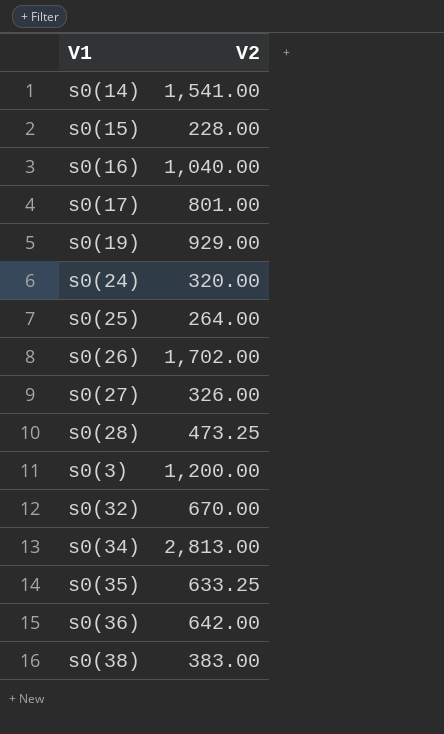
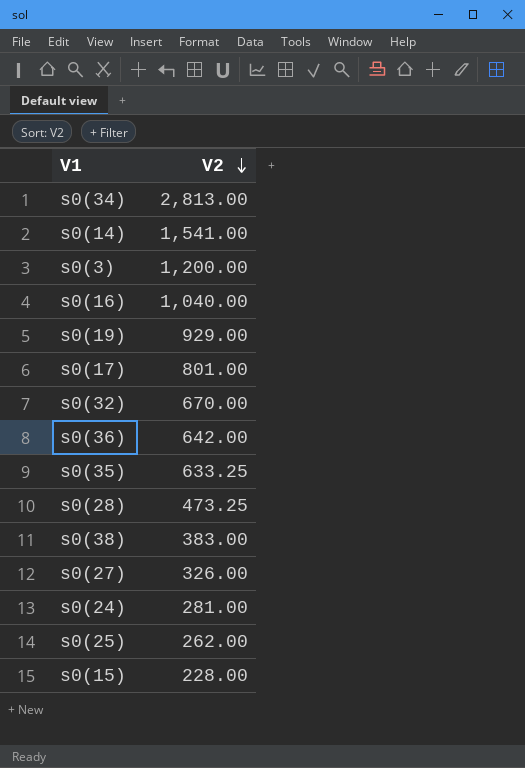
row order: none -> V2 descending
row s0(26): 1,702.00 -> none
s0(24) | V2: 320.00 -> 281.00
s0(25) | V2: 264.00 -> 262.00

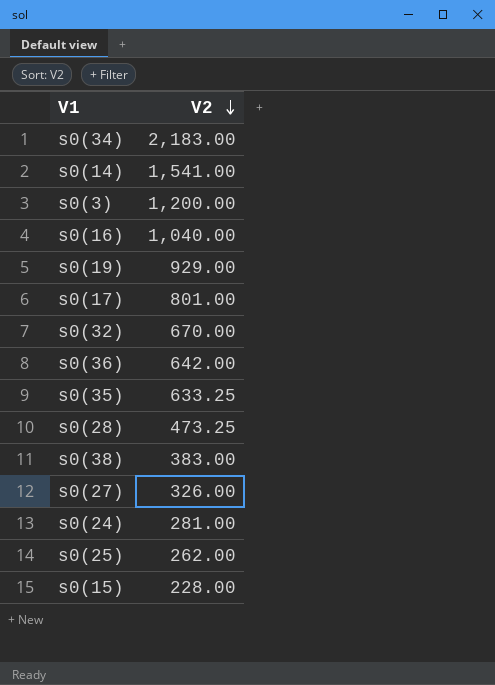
s0(34) | V2: 2,813.00 -> 2,183.00

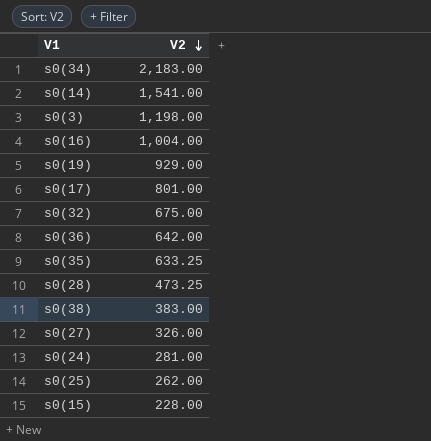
s0(3) | V2: 1,200.00 -> 1,198.00
s0(16) | V2: 1,040.00 -> 1,004.00
s0(32) | V2: 670.00 -> 675.00

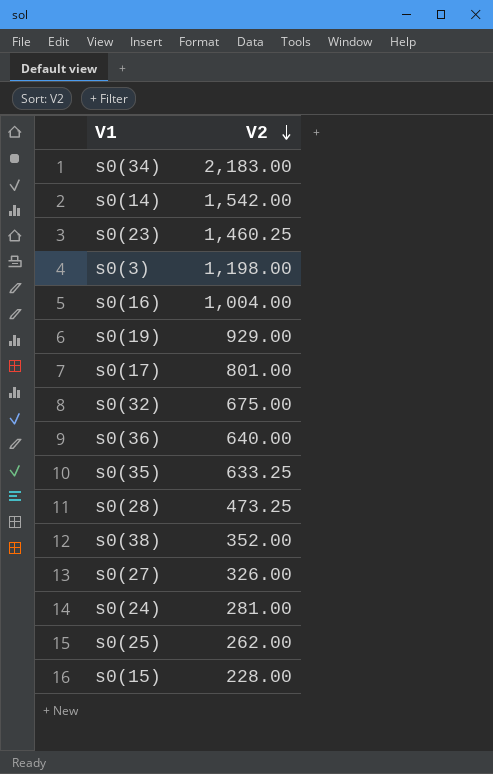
s0(14) | V2: 1,541.00 -> 1,542.00
row s0(23): none -> 1,460.25
s0(36) | V2: 642.00 -> 640.00
s0(38) | V2: 383.00 -> 352.00

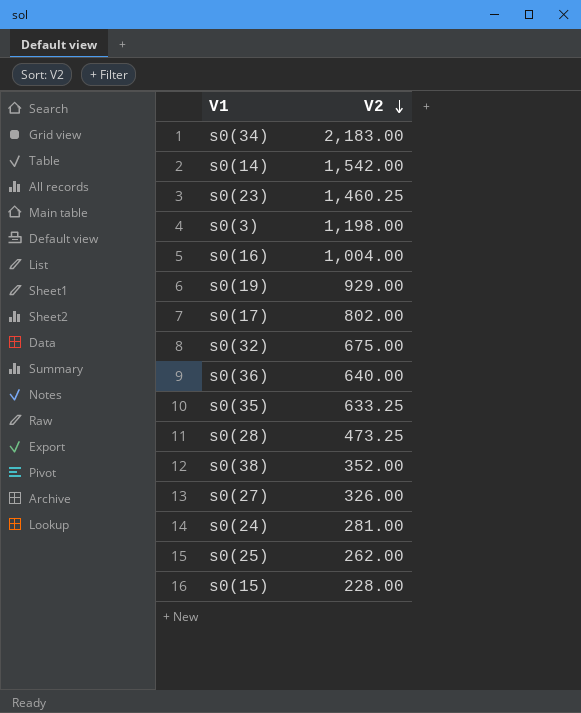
s0(17) | V2: 801.00 -> 802.00

